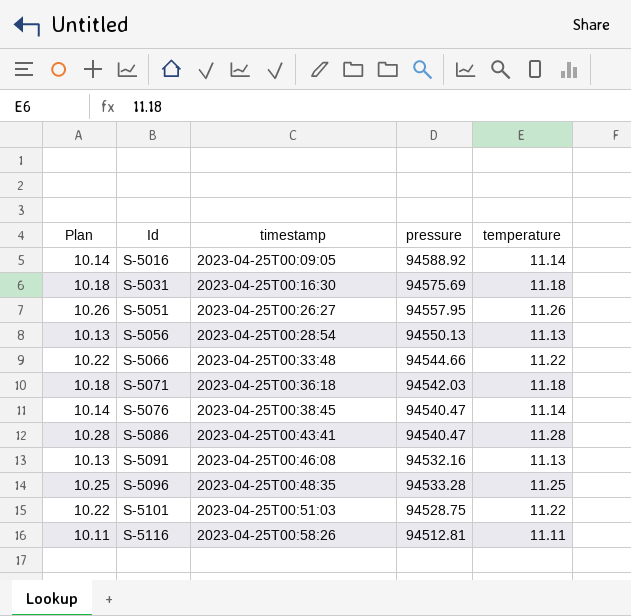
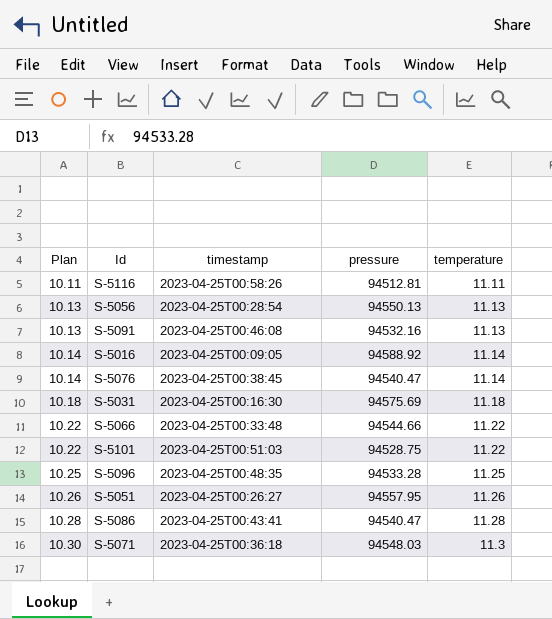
row order: Id ascending -> Plan ascending
S-5071 | Plan: 10.18 -> 10.30
S-5071 | pressure: 94542.03 -> 94548.03
S-5071 | temperature: 11.18 -> 11.3

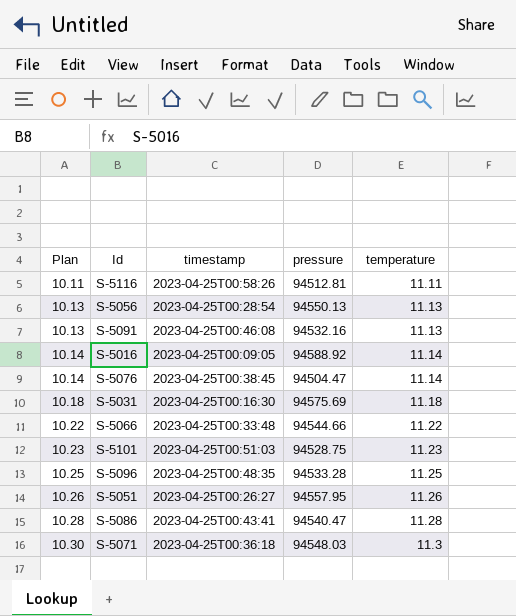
S-5076 | pressure: 94540.47 -> 94504.47
S-5101 | Plan: 10.22 -> 10.23
S-5101 | temperature: 11.22 -> 11.23

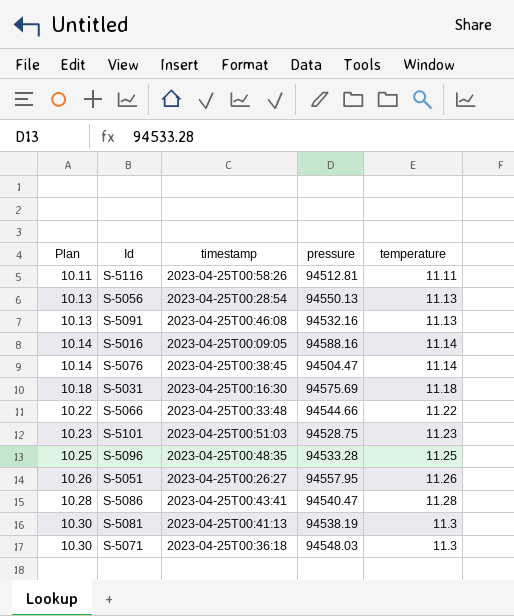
S-5016 | pressure: 94588.92 -> 94588.16
row S-5081: none -> 10.30 | 2023-04-25T00:41:13 | 94538.19 | 11.3

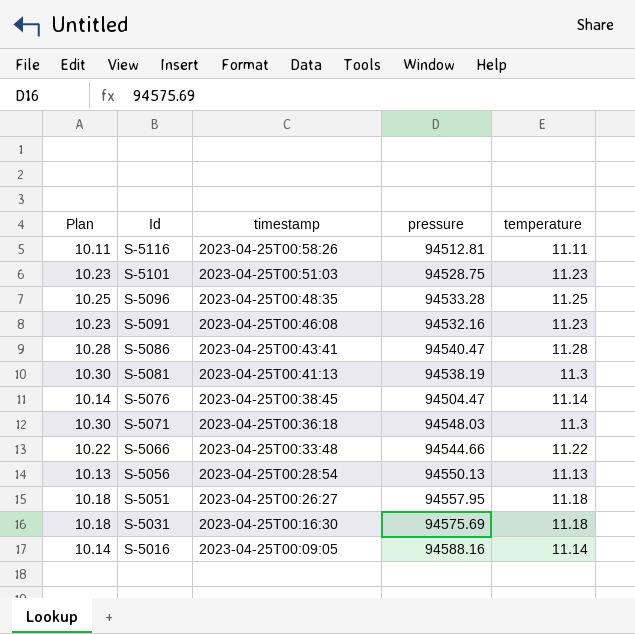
row order: Plan ascending -> Id descending
S-5091 | Plan: 10.13 -> 10.23
S-5091 | temperature: 11.13 -> 11.23
S-5051 | Plan: 10.26 -> 10.18
S-5051 | temperature: 11.26 -> 11.18

